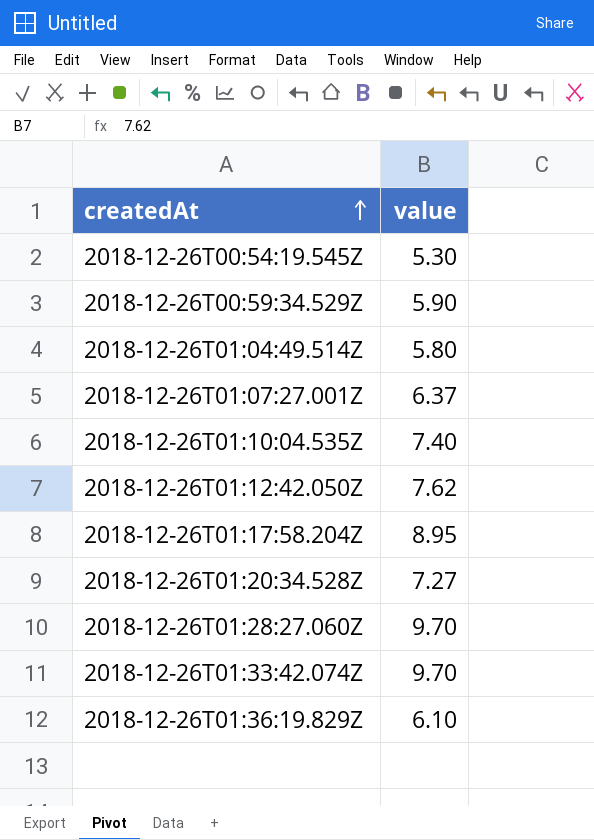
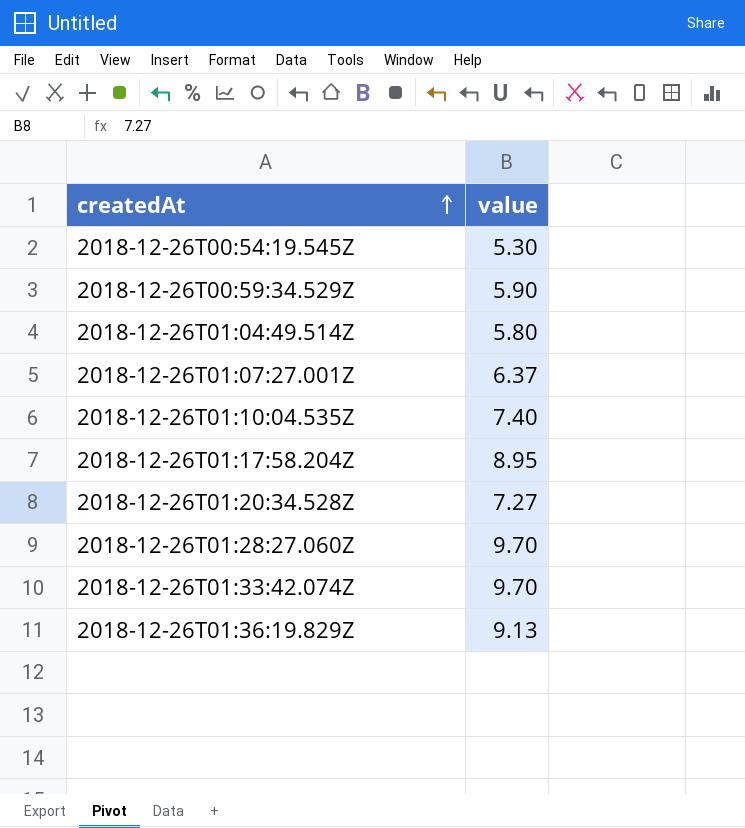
row 2018-12-26T01:12:42.050Z: 7.62 -> none
2018-12-26T01:36:19.829Z | value: 6.10 -> 9.13

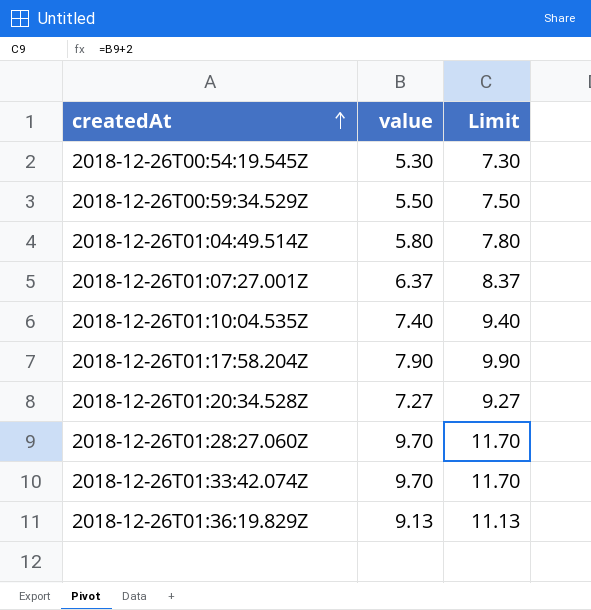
column Limit | formula: none -> [value] + 2
2018-12-26T00:59:34.529Z | value: 5.90 -> 5.50
2018-12-26T01:17:58.204Z | value: 8.95 -> 7.90

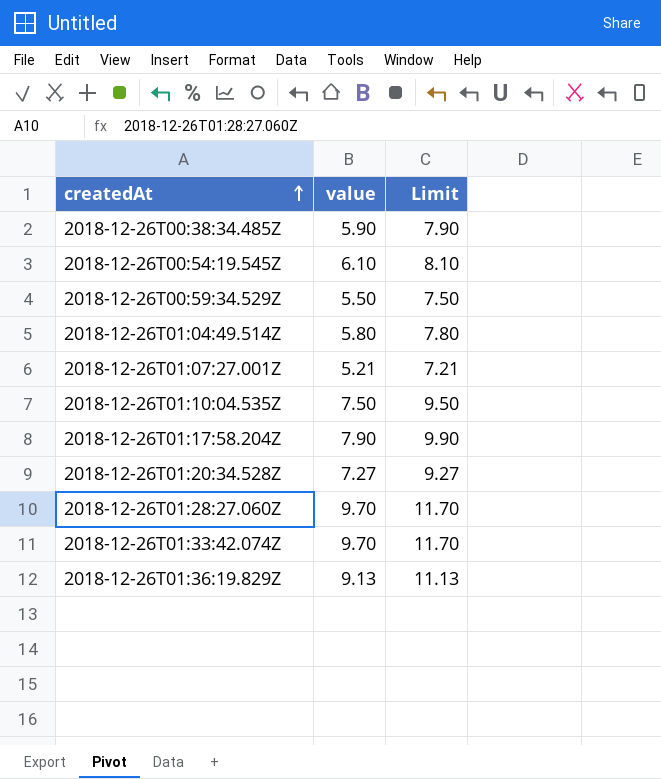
row 2018-12-26T00:38:34.485Z: none -> 5.90 | 7.90
2018-12-26T00:54:19.545Z | value: 5.30 -> 6.10
2018-12-26T00:54:19.545Z | Limit: 7.30 -> 8.10
2018-12-26T01:07:27.001Z | value: 6.37 -> 5.21
2018-12-26T01:07:27.001Z | Limit: 8.37 -> 7.21
2018-12-26T01:10:04.535Z | value: 7.40 -> 7.50
2018-12-26T01:10:04.535Z | Limit: 9.40 -> 9.50

